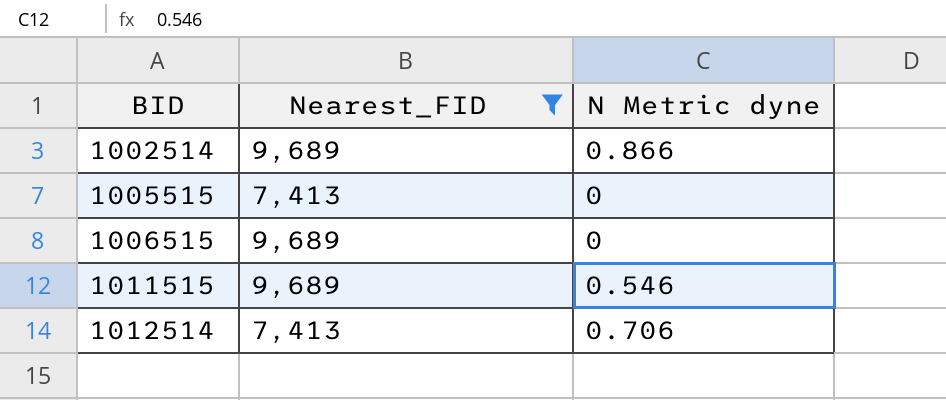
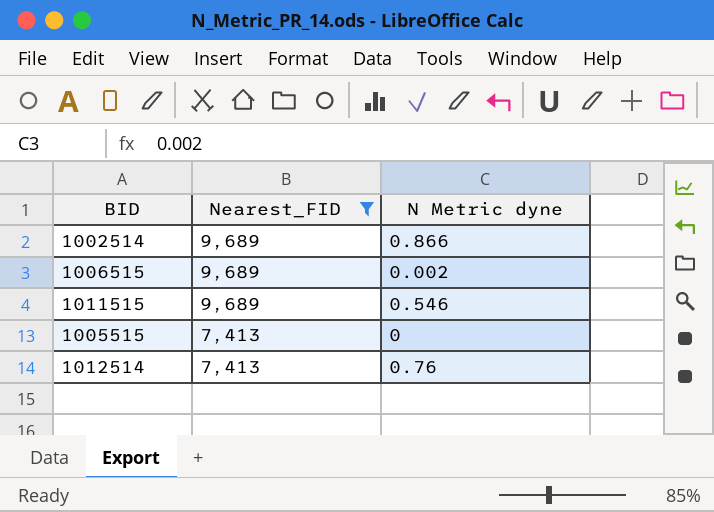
row order: BID ascending -> Nearest_FID descending
1006515 | N Metric dyne: 0 -> 0.002
1012514 | N Metric dyne: 0.706 -> 0.76

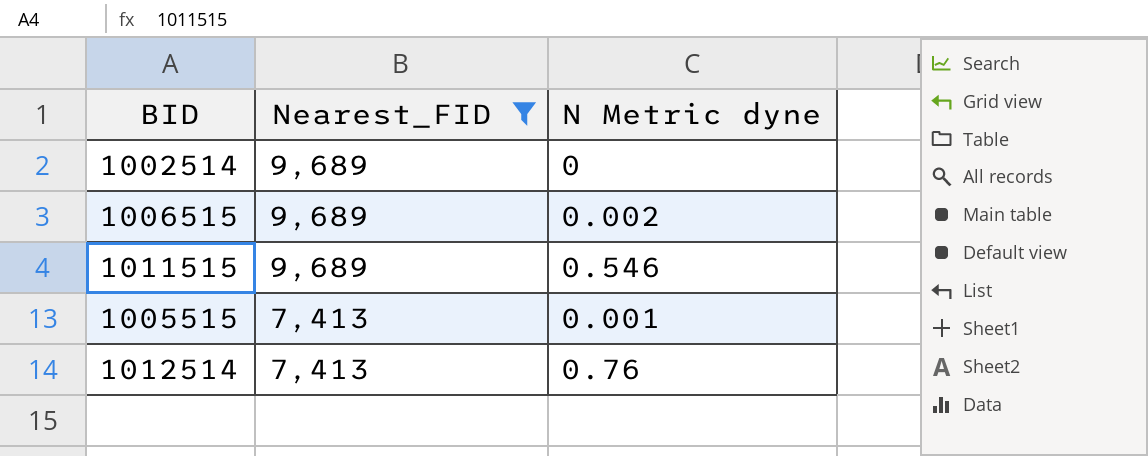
1002514 | N Metric dyne: 0.866 -> 0
1005515 | N Metric dyne: 0 -> 0.001

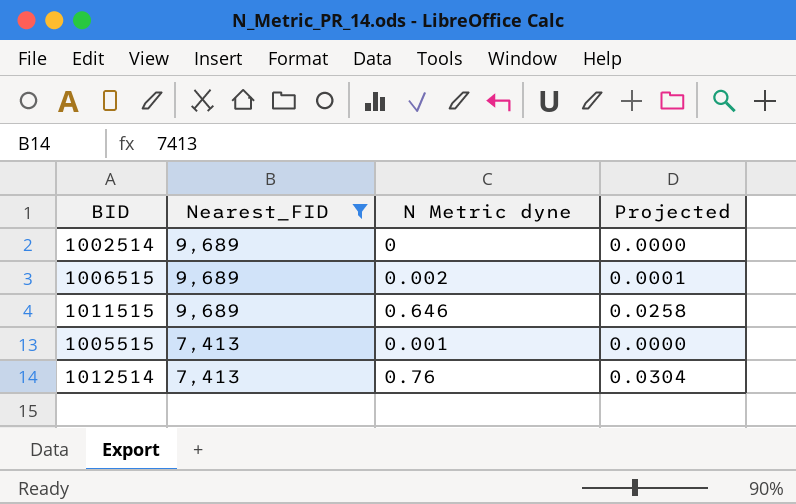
column Projected | formula: none -> [N Metric dyne] * 0.04
1011515 | N Metric dyne: 0.546 -> 0.646

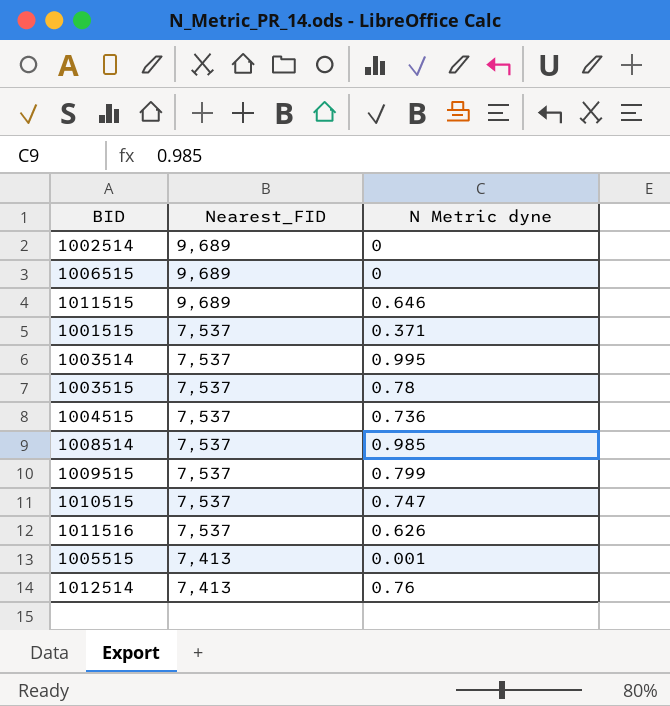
filter: Nearest_FID != 7,537 -> none
column Projected | formula: [N Metric dyne] * 0.04 -> none
1006515 | N Metric dyne: 0.002 -> 0

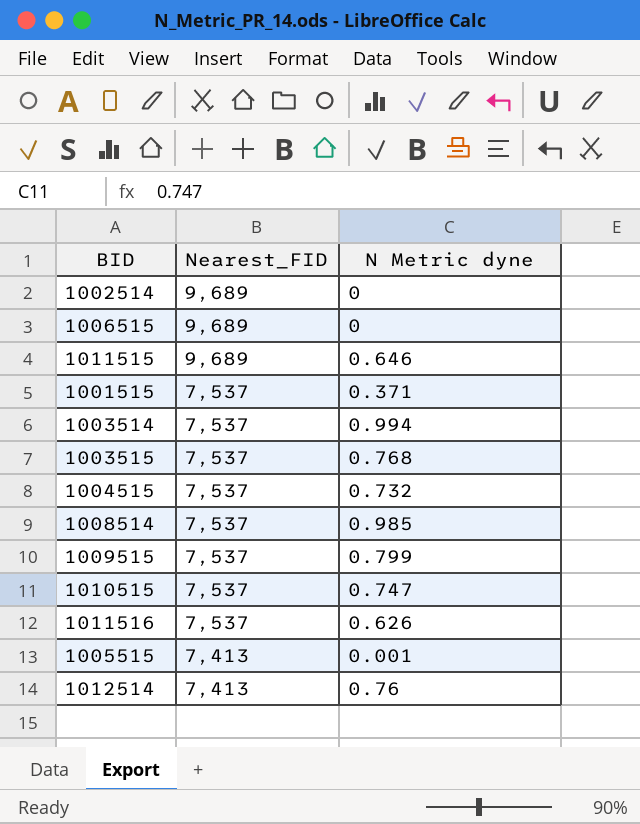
1003514 | N Metric dyne: 0.995 -> 0.994
1003515 | N Metric dyne: 0.78 -> 0.768
1004515 | N Metric dyne: 0.736 -> 0.732

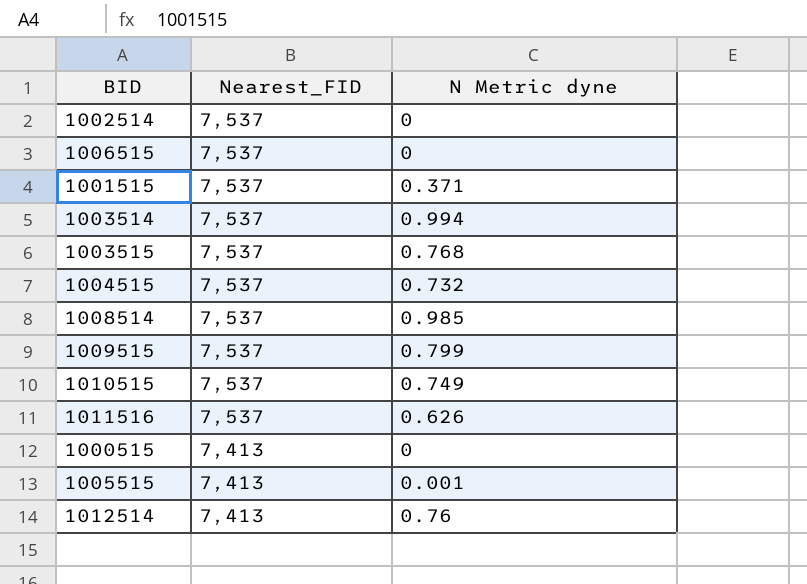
row 1011515: 9,689 | 0.646 -> none
1002514 | Nearest_FID: 9,689 -> 7,537
1006515 | Nearest_FID: 9,689 -> 7,537
1010515 | N Metric dyne: 0.747 -> 0.749
row 1000515: none -> 7,413 | 0

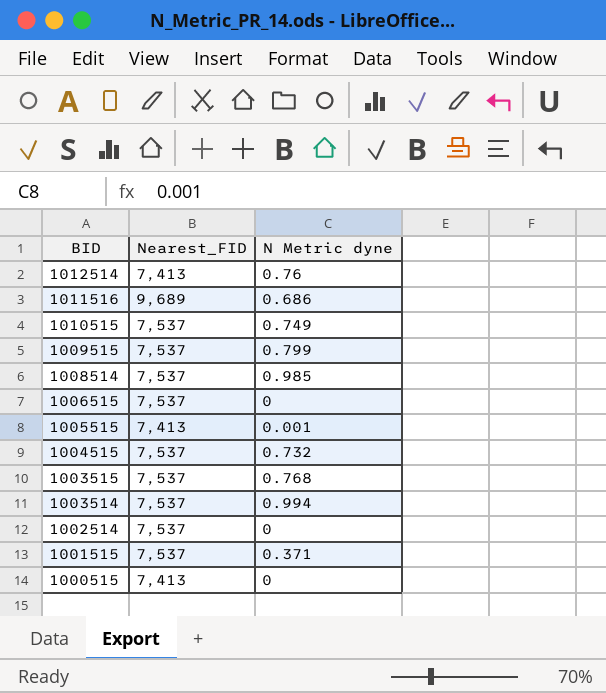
row order: Nearest_FID descending -> BID descending
1011516 | Nearest_FID: 7,537 -> 9,689
1011516 | N Metric dyne: 0.626 -> 0.686

